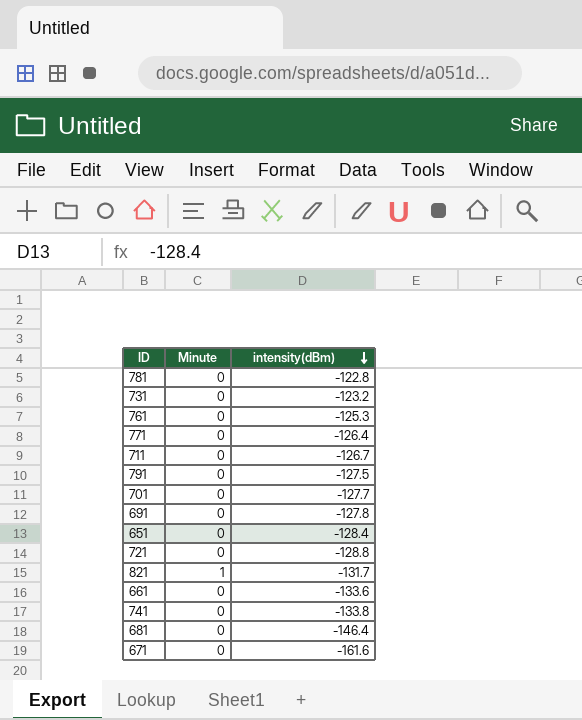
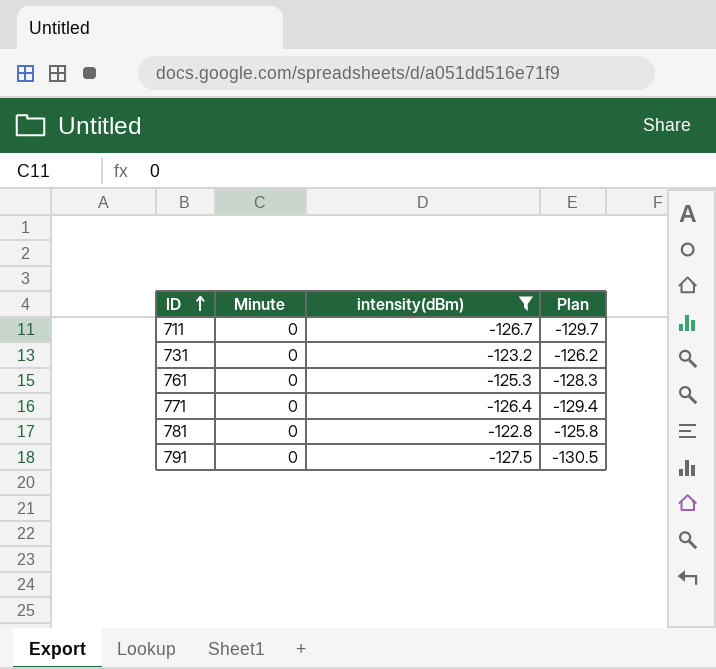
filter: none -> intensity(dBm) >= -127.5
row order: intensity(dBm) descending -> ID ascending
column Plan | formula: none -> [intensity(dBm)] - 3

